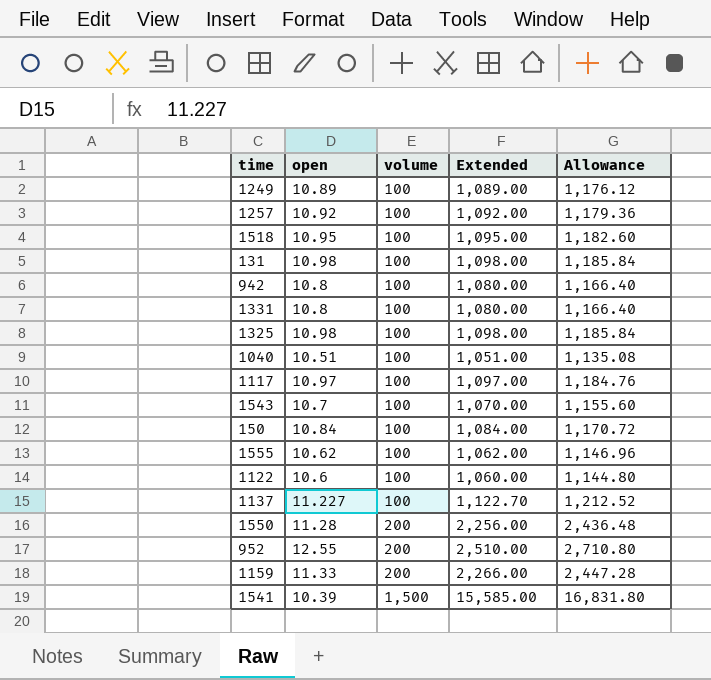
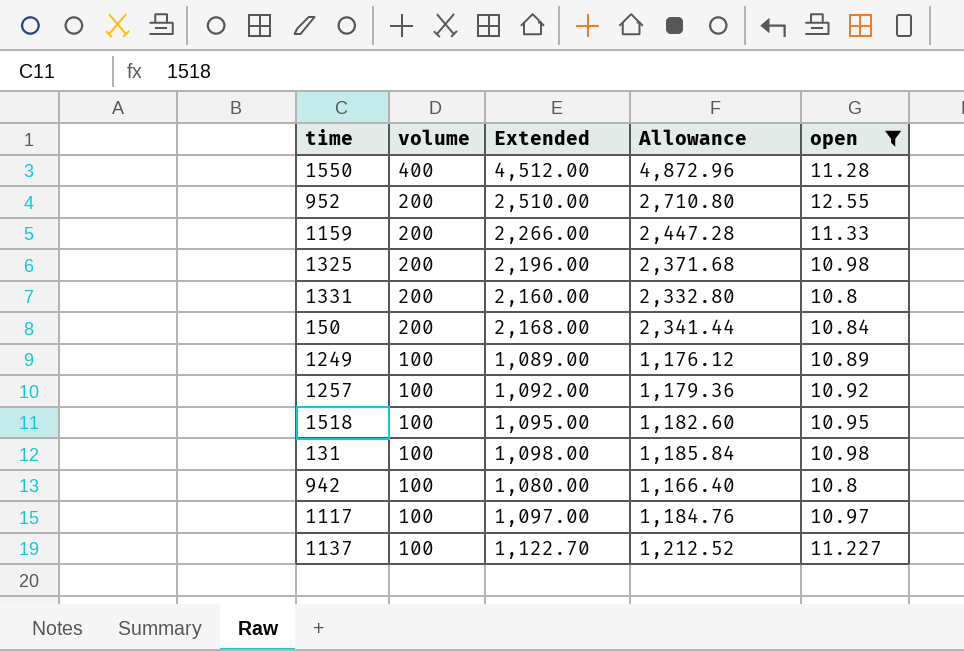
filter: none -> open >= 10.8
row order: volume ascending -> volume descending
column open | position: 2 -> 5
1550 | volume: 200 -> 400
1550 | Extended: 2,256.00 -> 4,512.00
1550 | Allowance: 2,436.48 -> 4,872.96
1325 | volume: 100 -> 200
1325 | Extended: 1,098.00 -> 2,196.00
1325 | Allowance: 1,185.84 -> 2,371.68
1331 | volume: 100 -> 200
1331 | Extended: 1,080.00 -> 2,160.00
1331 | Allowance: 1,166.40 -> 2,332.80
150 | volume: 100 -> 200
150 | Extended: 1,084.00 -> 2,168.00
150 | Allowance: 1,170.72 -> 2,341.44

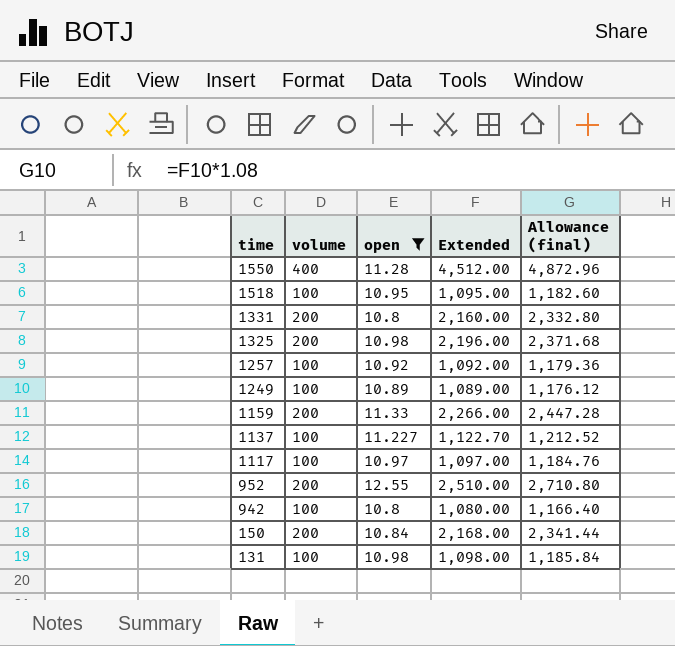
row order: volume descending -> time descending
column open | position: 5 -> 3
column name: Allowance -> Allowance (final)

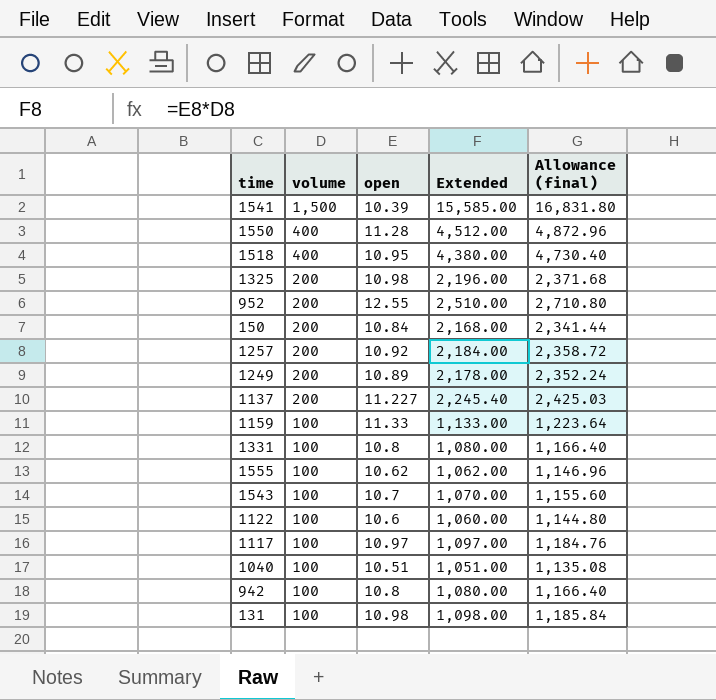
filter: open >= 10.8 -> none
row order: time descending -> volume descending
1518 | volume: 100 -> 400
1518 | Extended: 1,095.00 -> 4,380.00
1518 | Allowance (final): 1,182.60 -> 4,730.40
1257 | volume: 100 -> 200
1257 | Extended: 1,092.00 -> 2,184.00
1257 | Allowance (final): 1,179.36 -> 2,358.72
1249 | volume: 100 -> 200
1249 | Extended: 1,089.00 -> 2,178.00
1249 | Allowance (final): 1,176.12 -> 2,352.24
1137 | volume: 100 -> 200
1137 | Extended: 1,122.70 -> 2,245.40
1137 | Allowance (final): 1,212.52 -> 2,425.03
1159 | volume: 200 -> 100
1159 | Extended: 2,266.00 -> 1,133.00
1159 | Allowance (final): 2,447.28 -> 1,223.64
1331 | volume: 200 -> 100
1331 | Extended: 2,160.00 -> 1,080.00
1331 | Allowance (final): 2,332.80 -> 1,166.40

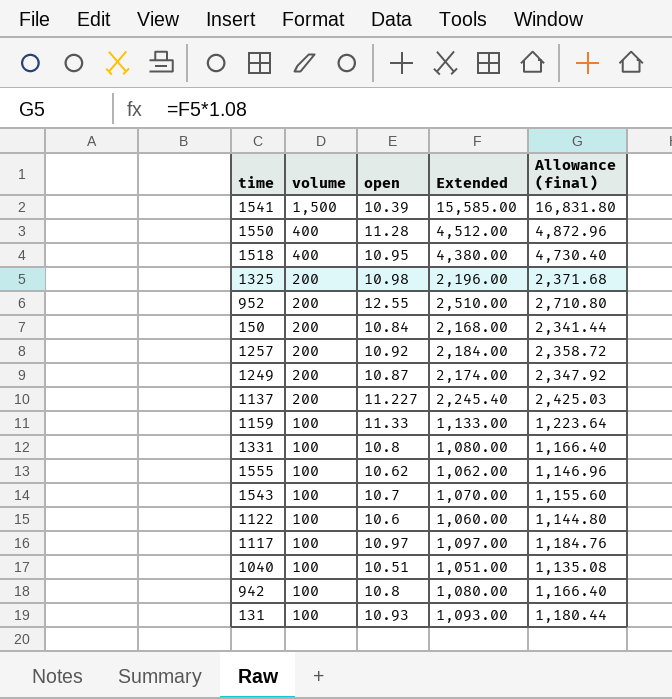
1249 | open: 10.89 -> 10.87
1249 | Extended: 2,178.00 -> 2,174.00
1249 | Allowance (final): 2,352.24 -> 2,347.92
131 | open: 10.98 -> 10.93
131 | Extended: 1,098.00 -> 1,093.00
131 | Allowance (final): 1,185.84 -> 1,180.44

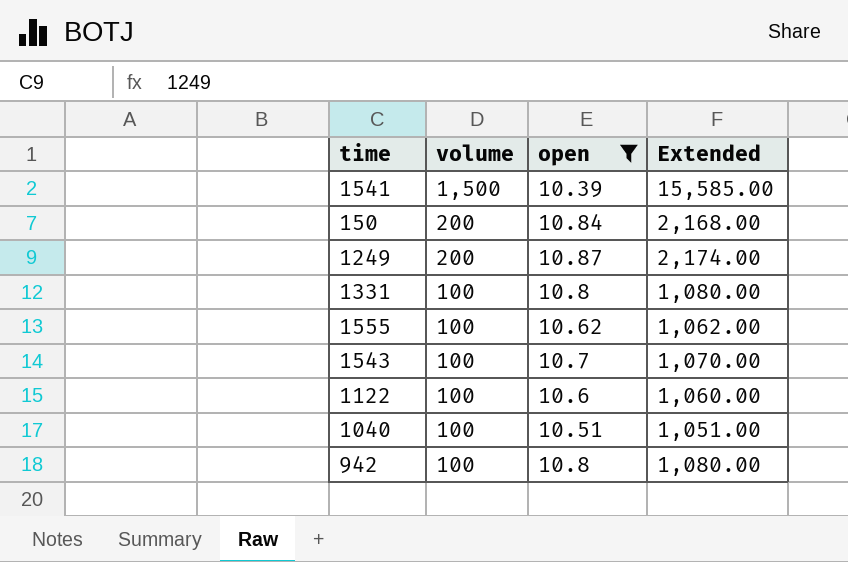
filter: none -> open <= 10.87
column Allowance (final) | formula: [Extended] * 1.08 -> none

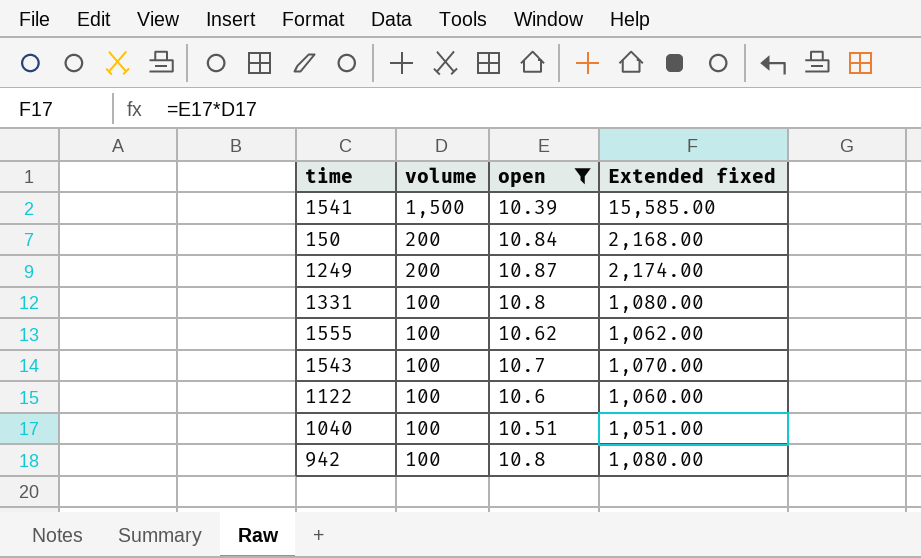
column name: Extended -> Extended fixed

